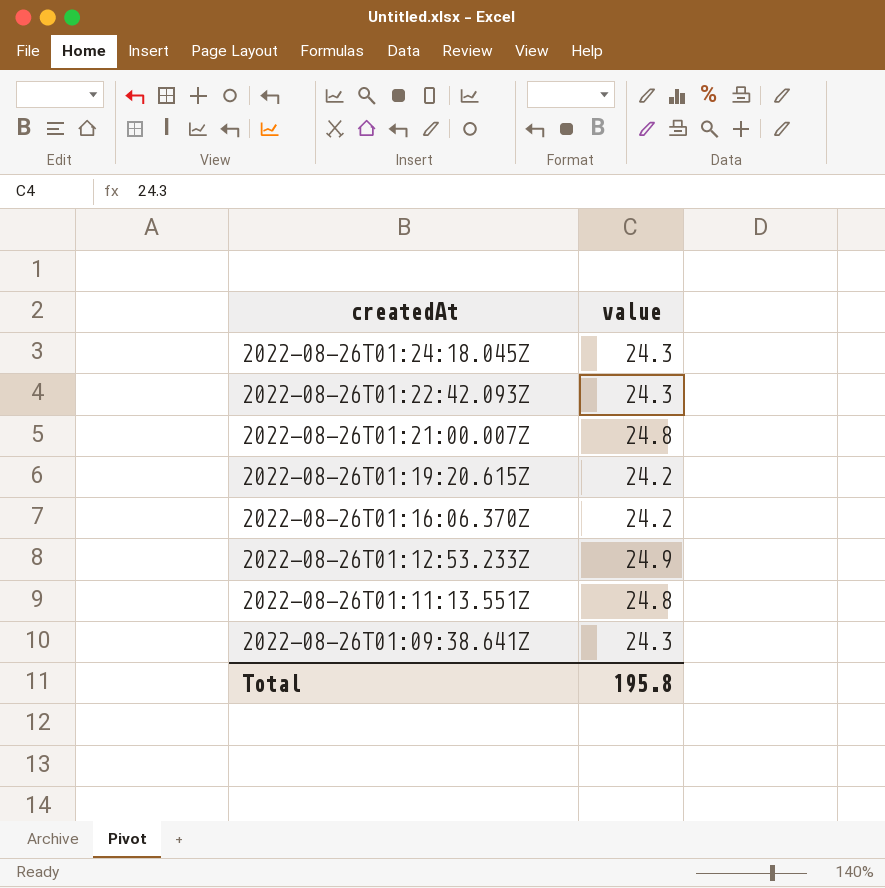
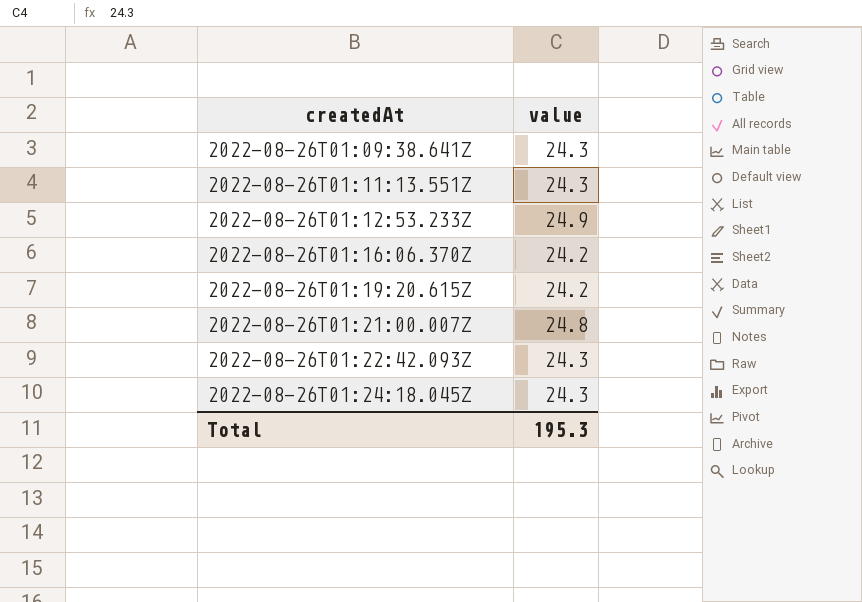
row order: createdAt descending -> createdAt ascending
2022-08-26T01:11:13.551Z | value: 24.8 -> 24.3
Total | value: 195.8 -> 195.3

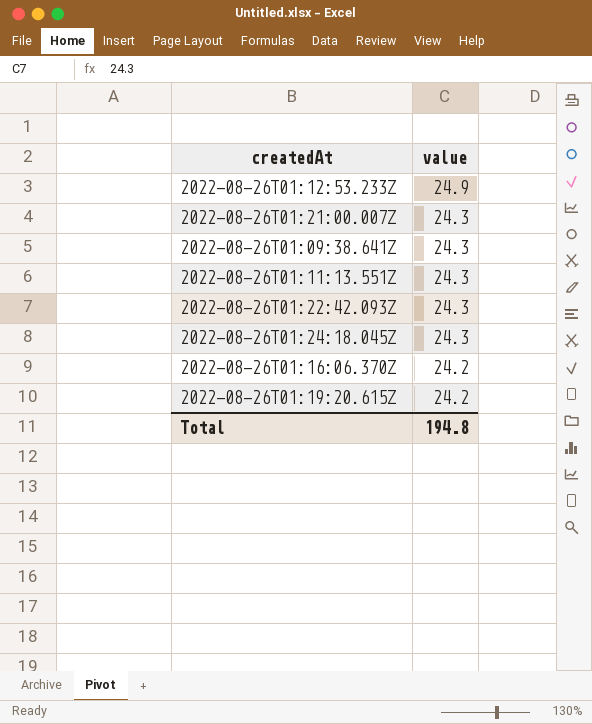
row order: createdAt ascending -> value descending
2022-08-26T01:21:00.007Z | value: 24.8 -> 24.3
Total | value: 195.3 -> 194.8

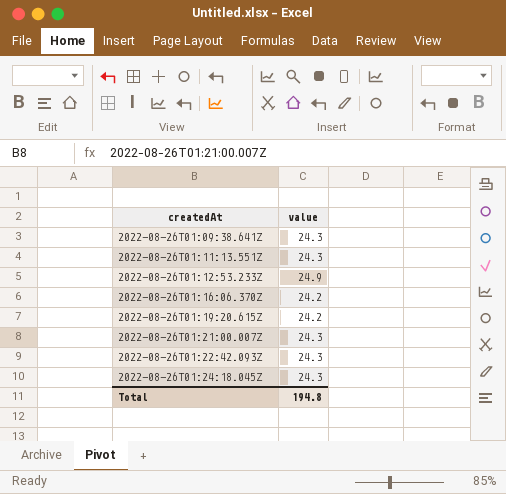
row order: value descending -> createdAt ascending

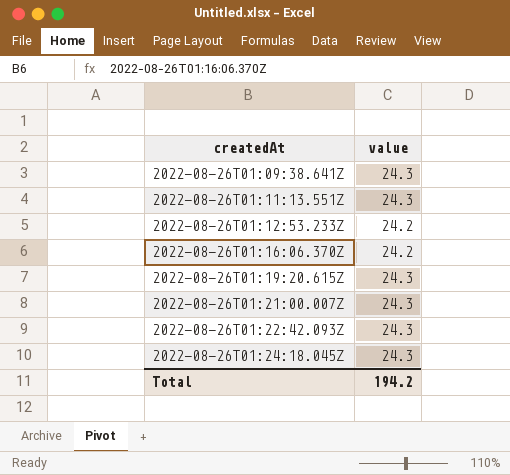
2022-08-26T01:12:53.233Z | value: 24.9 -> 24.2
2022-08-26T01:19:20.615Z | value: 24.2 -> 24.3
Total | value: 194.8 -> 194.2

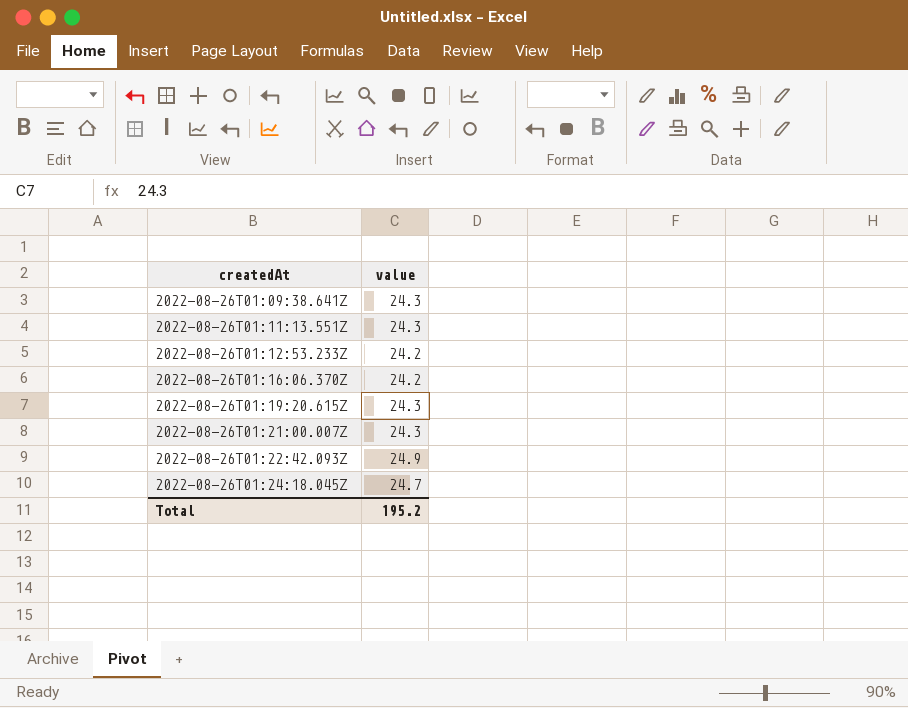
2022-08-26T01:22:42.093Z | value: 24.3 -> 24.9
2022-08-26T01:24:18.045Z | value: 24.3 -> 24.7
Total | value: 194.2 -> 195.2

